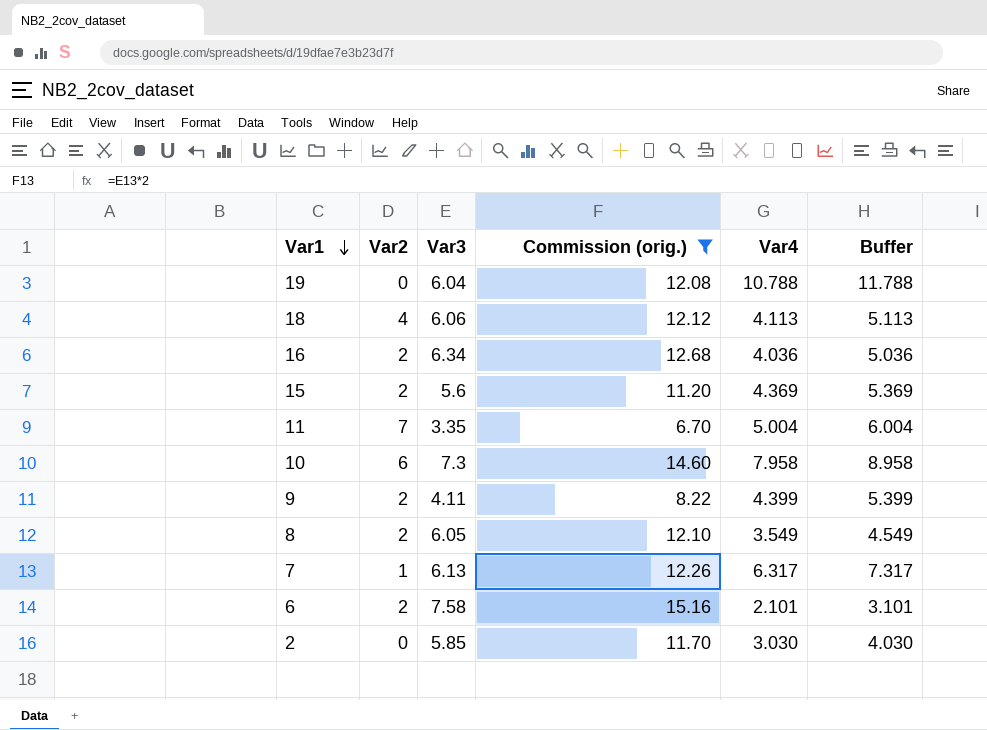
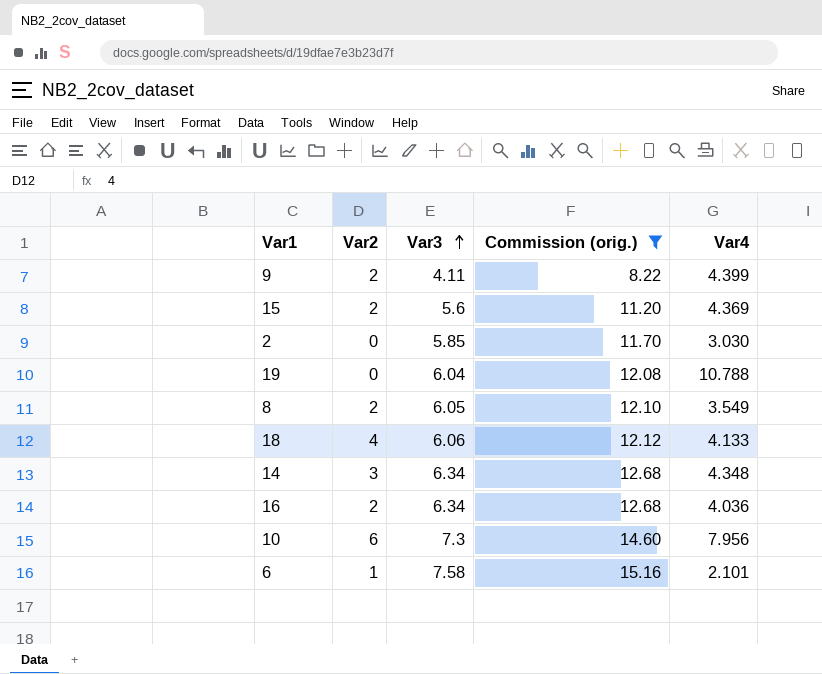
row order: Var1 descending -> Var3 ascending
column Buffer | formula: [Var4] + 1 -> none
row 11: 7 | 3.35 | 6.70 | 5.004 | 6.004 -> none
row 7: 1 | 6.13 | 12.26 | 6.317 | 7.317 -> none
18 | Var4: 4.113 -> 4.133
row 14: none -> 3 | 6.34 | 12.68 | 4.348
10 | Var4: 7.958 -> 7.956
6 | Var2: 2 -> 1

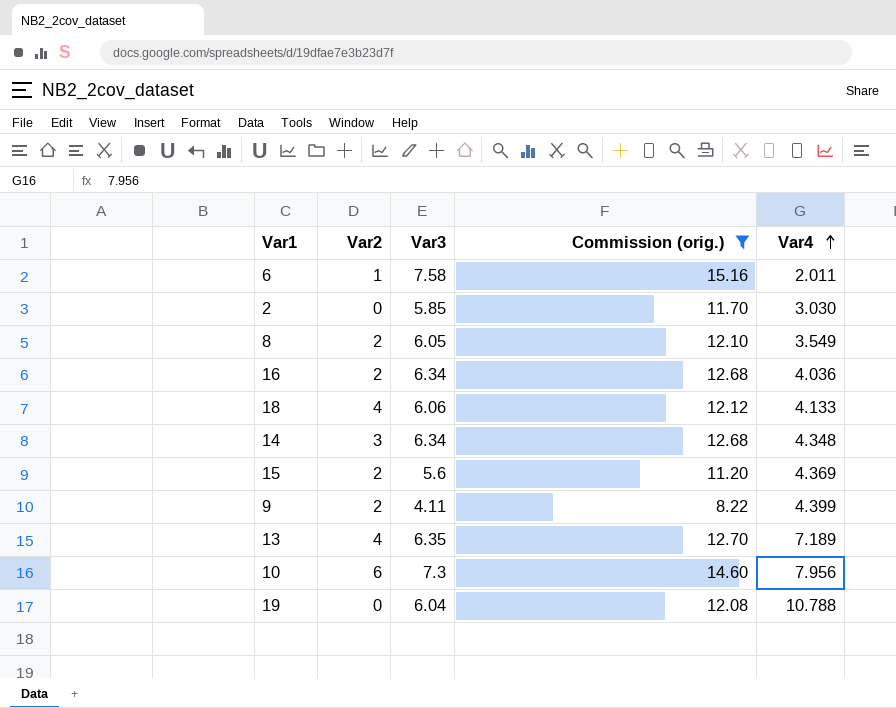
row order: Var3 ascending -> Var4 ascending
6 | Var4: 2.101 -> 2.011
row 13: none -> 4 | 6.35 | 12.70 | 7.189

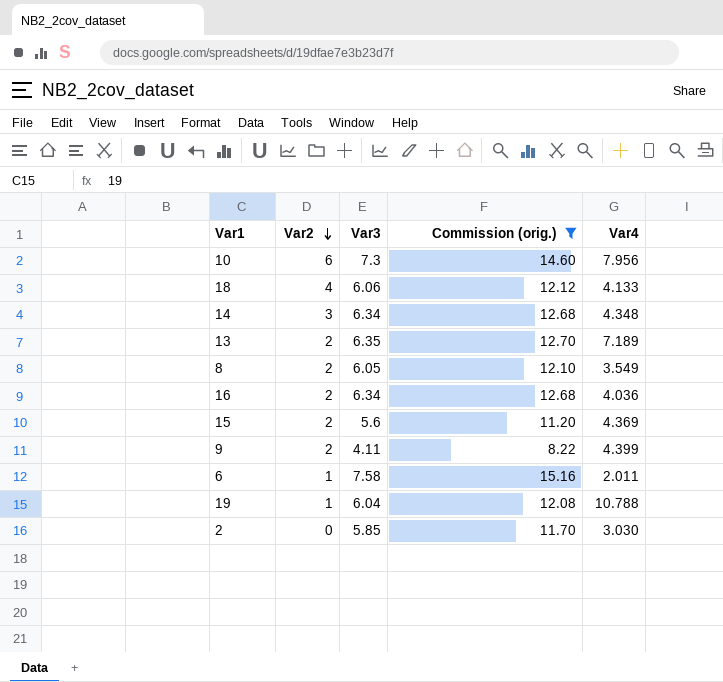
row order: Var4 ascending -> Var2 descending
13 | Var2: 4 -> 2
19 | Var2: 0 -> 1

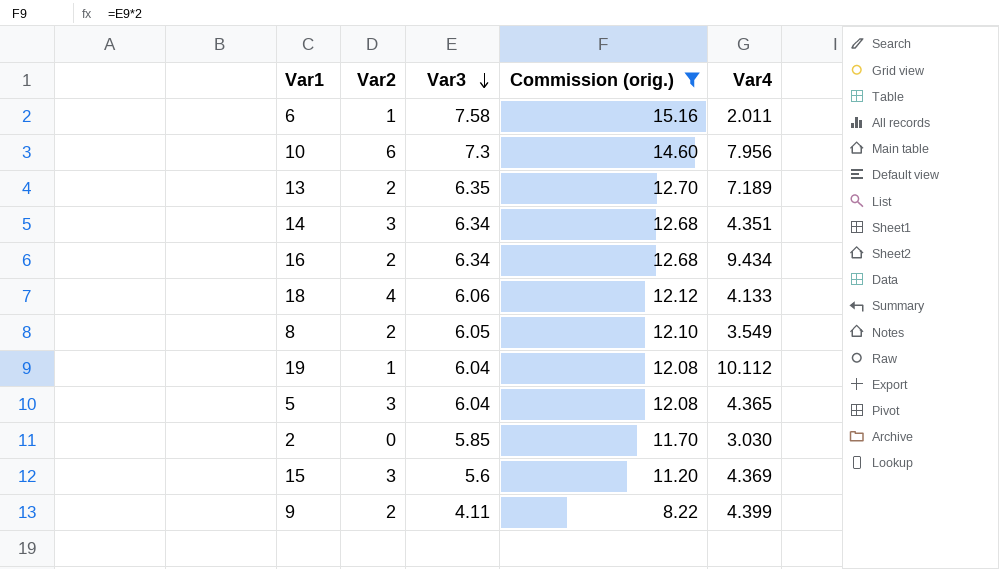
row order: Var2 descending -> Var3 descending
14 | Var4: 4.348 -> 4.351
16 | Var4: 4.036 -> 9.434
19 | Var4: 10.788 -> 10.112
row 5: none -> 3 | 6.04 | 12.08 | 4.365
15 | Var2: 2 -> 3

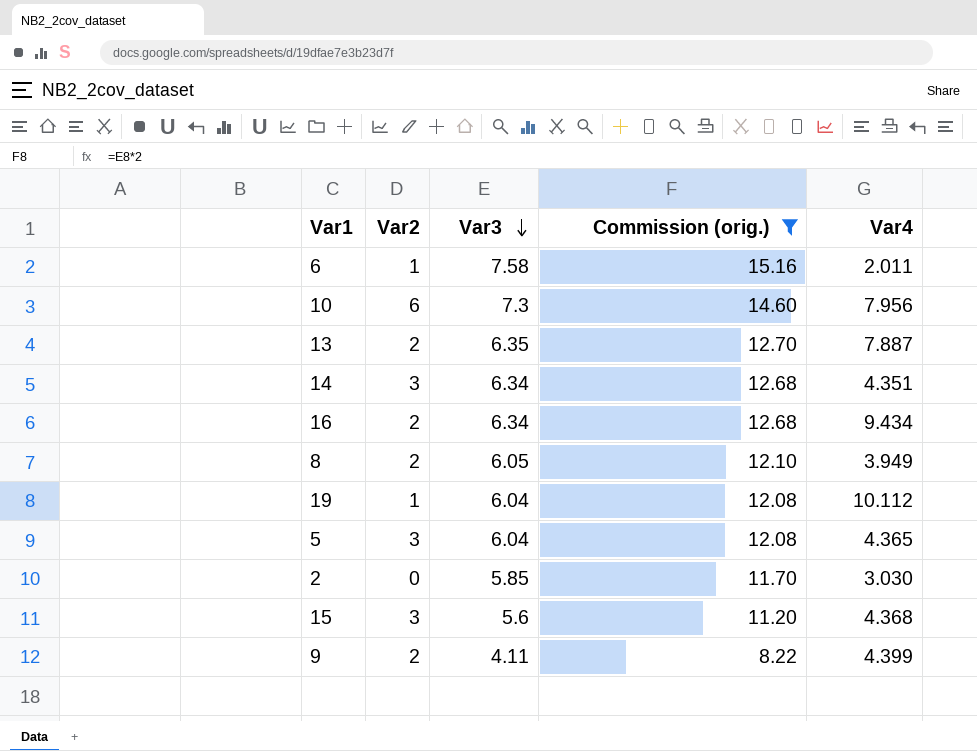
row 18: 4 | 6.06 | 12.12 | 4.133 -> none
13 | Var4: 7.189 -> 7.887
8 | Var4: 3.549 -> 3.949
15 | Var4: 4.369 -> 4.368

